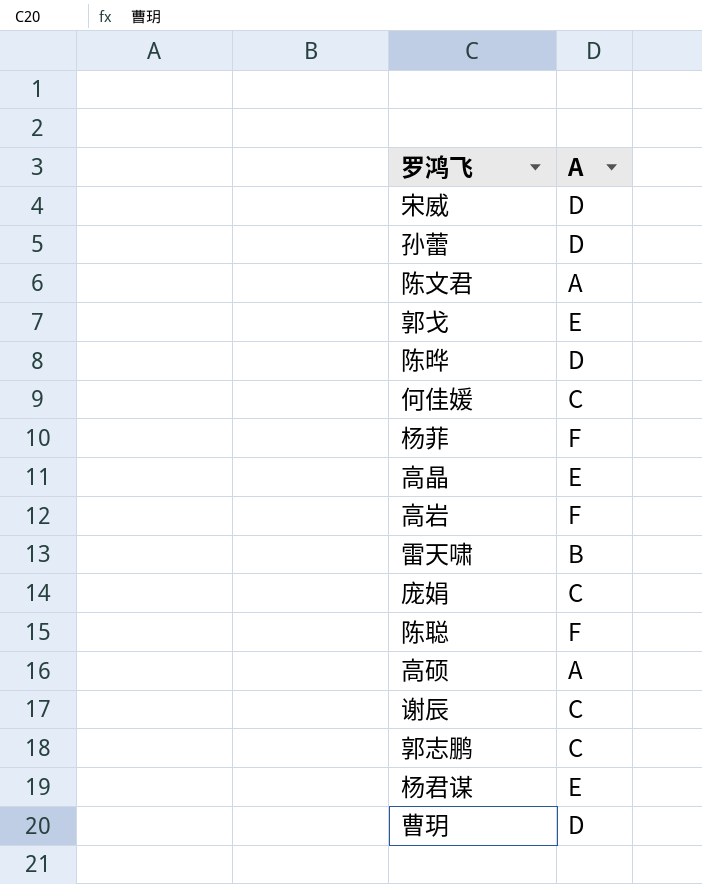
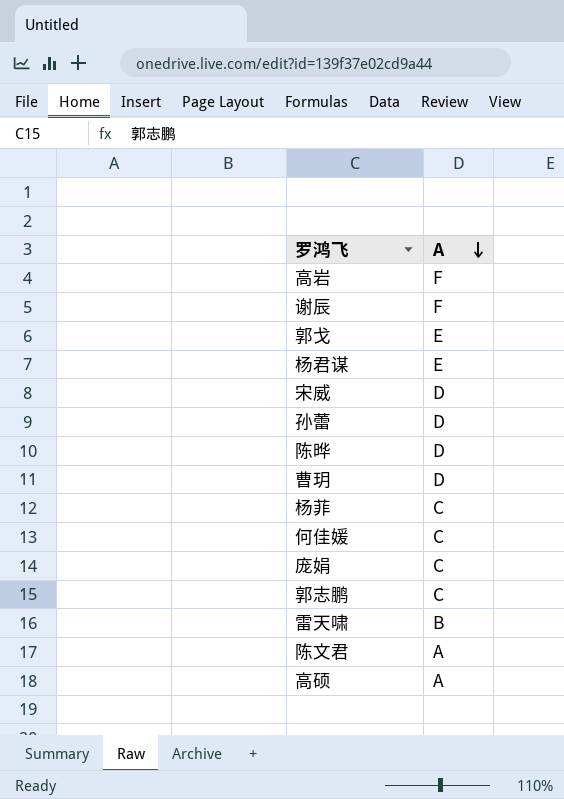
row order: none -> A descending
row 高晶: E -> none
row 陈聪: F -> none
谢辰 | A: C -> F
杨菲 | A: F -> C

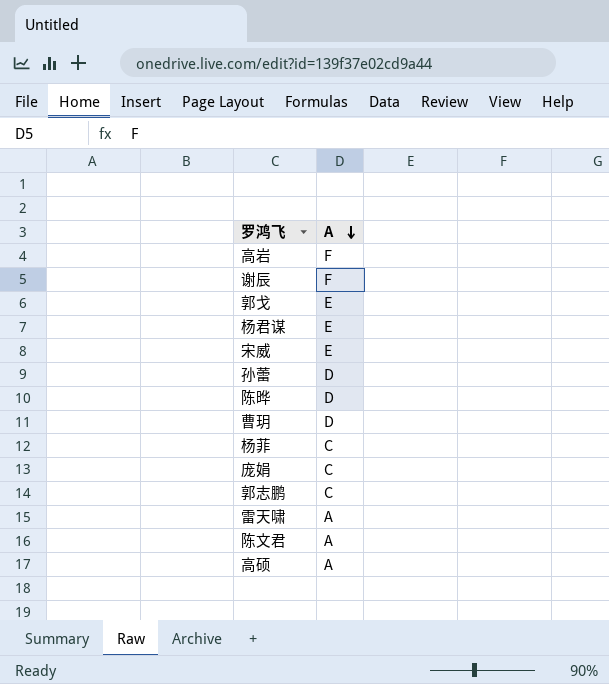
row 何佳媛: C -> none
宋威 | A: D -> E
雷天啸 | A: B -> A

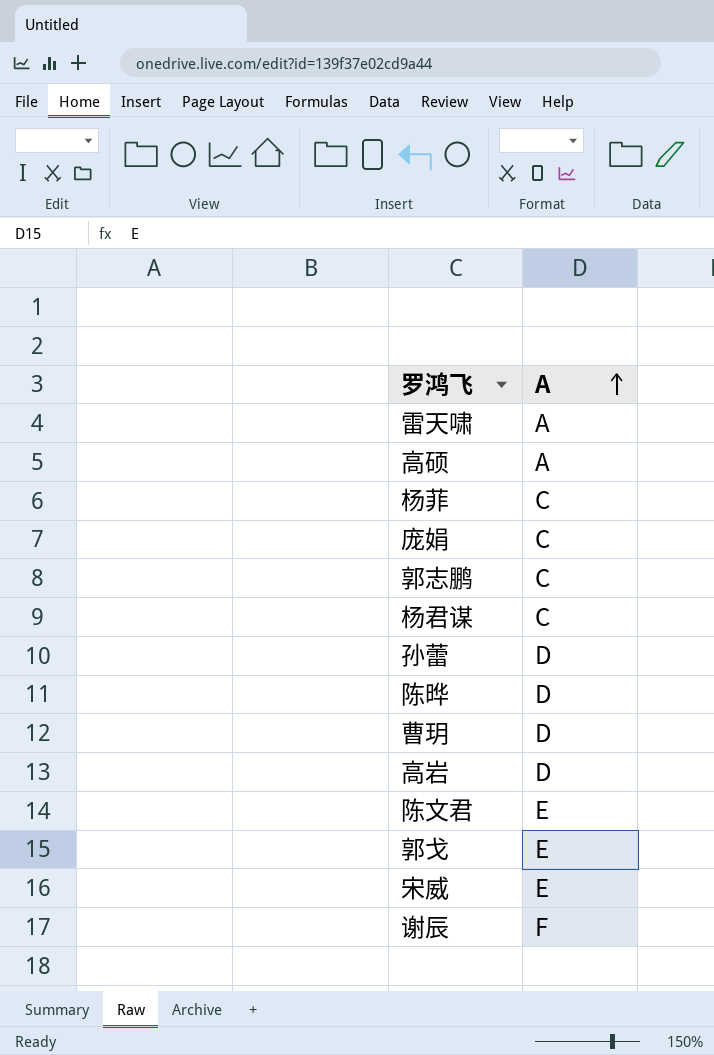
row order: A descending -> A ascending
杨君谋 | A: E -> C
高岩 | A: F -> D
陈文君 | A: A -> E

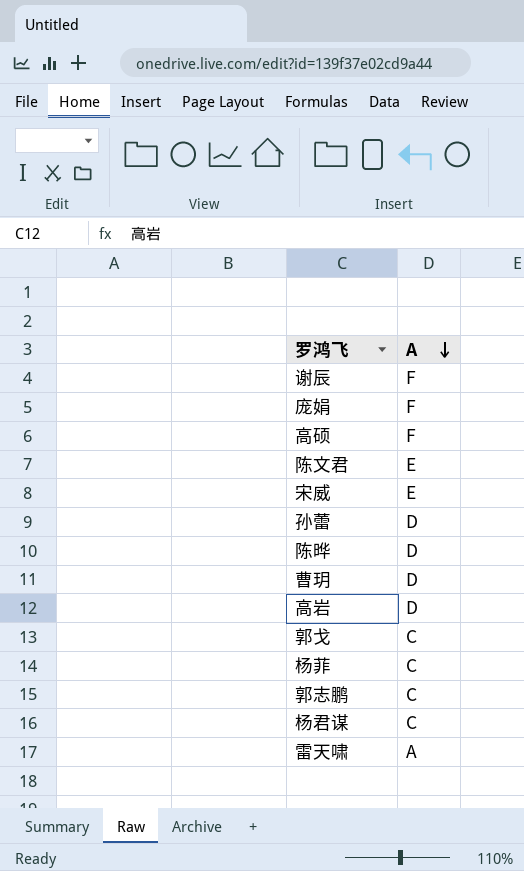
row order: A ascending -> A descending
庞娟 | A: C -> F
高硕 | A: A -> F
郭戈 | A: E -> C

